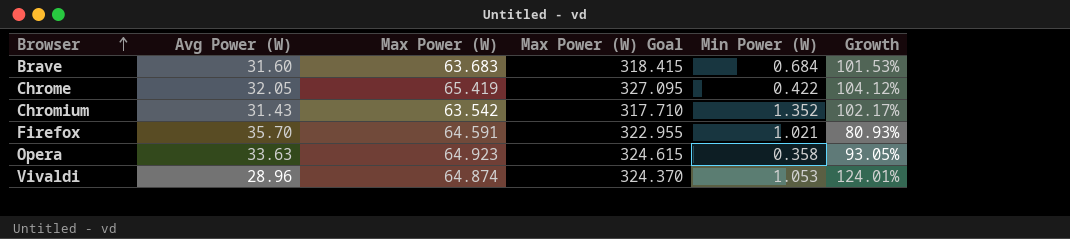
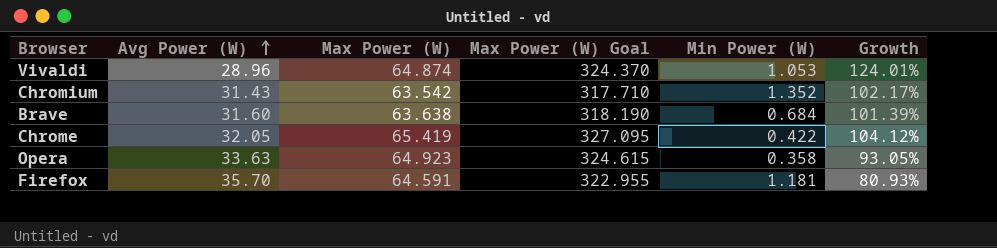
row order: Browser ascending -> Avg Power (W) ascending
Brave | Max Power (W): 63.683 -> 63.638
Brave | Max Power (W) Goal: 318.415 -> 318.190
Brave | Growth: 101.53% -> 101.39%
Firefox | Min Power (W): 1.021 -> 1.181

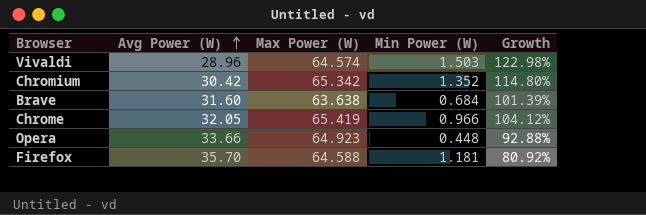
column Max Power (W) Goal | formula: [Max Power (W)] * 5 -> none
Vivaldi | Max Power (W): 64.874 -> 64.574
Vivaldi | Min Power (W): 1.053 -> 1.503
Vivaldi | Growth: 124.01% -> 122.98%
Chromium | Avg Power (W): 31.43 -> 30.42
Chromium | Max Power (W): 63.542 -> 65.342
Chromium | Growth: 102.17% -> 114.80%
Chrome | Min Power (W): 0.422 -> 0.966
Opera | Avg Power (W): 33.63 -> 33.66
Opera | Min Power (W): 0.358 -> 0.448
Opera | Growth: 93.05% -> 92.88%
Firefox | Max Power (W): 64.591 -> 64.588
Firefox | Growth: 80.93% -> 80.92%

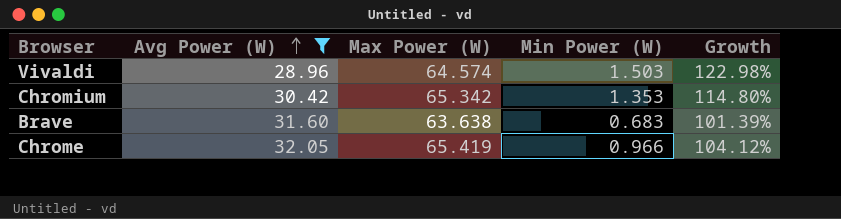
filter: none -> Avg Power (W) <= 32.05
Chromium | Min Power (W): 1.352 -> 1.353
Brave | Min Power (W): 0.684 -> 0.683

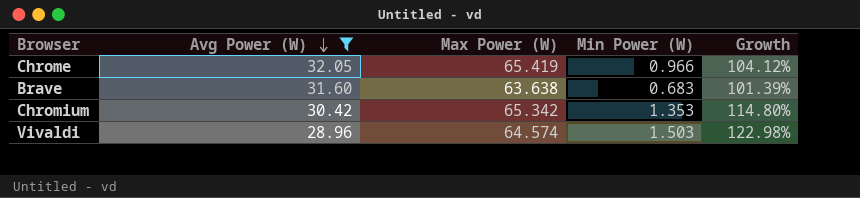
row order: Avg Power (W) ascending -> Avg Power (W) descending

